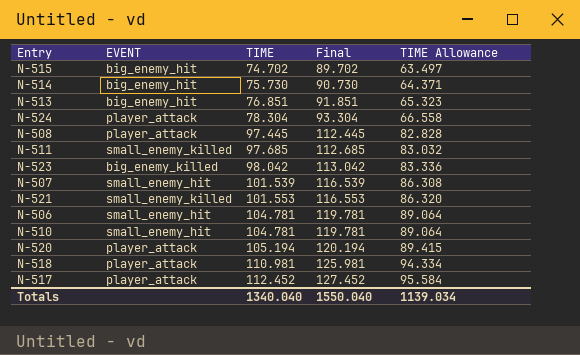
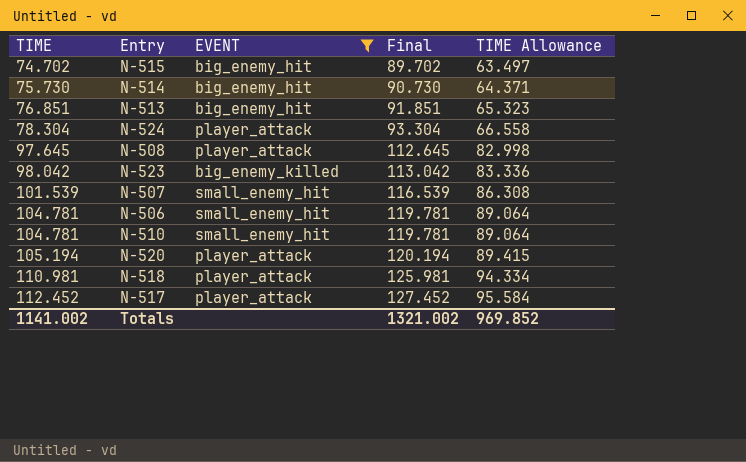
filter: none -> EVENT != small_enemy_killed
column TIME | position: 3 -> 1
N-508 | TIME: 97.445 -> 97.645
N-508 | Final: 112.445 -> 112.645
N-508 | TIME Allowance: 82.828 -> 82.998
Totals | TIME: 1340.040 -> 1141.002
Totals | Final: 1550.040 -> 1321.002
Totals | TIME Allowance: 1139.034 -> 969.852

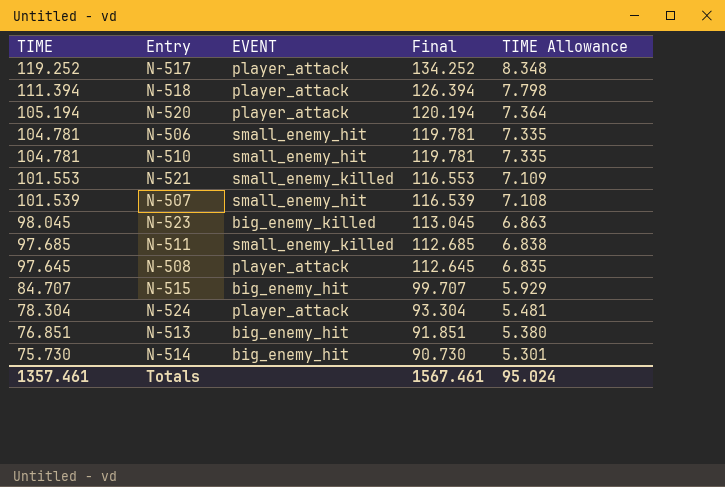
filter: EVENT != small_enemy_killed -> none
row order: TIME ascending -> TIME descending
column TIME Allowance | formula: [TIME] * 0.85 -> [TIME] * 0.07
N-517 | TIME: 112.452 -> 119.252
N-517 | Final: 127.452 -> 134.252
N-518 | TIME: 110.981 -> 111.394
N-518 | Final: 125.981 -> 126.394
N-523 | TIME: 98.042 -> 98.045
N-523 | Final: 113.042 -> 113.045
N-515 | TIME: 74.702 -> 84.707
N-515 | Final: 89.702 -> 99.707
Totals | TIME: 1141.002 -> 1357.461
Totals | Final: 1321.002 -> 1567.461
Totals | TIME Allowance: 969.852 -> 95.024

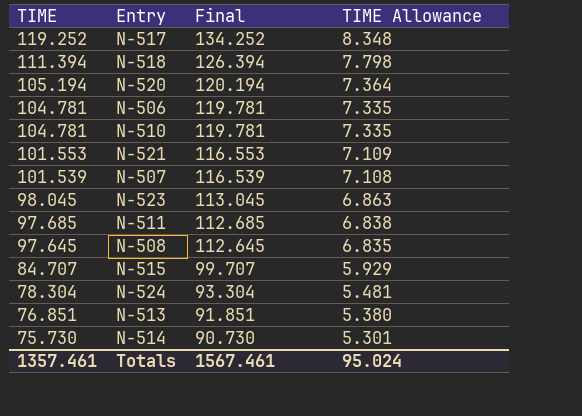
column EVENT | position: 3 -> none

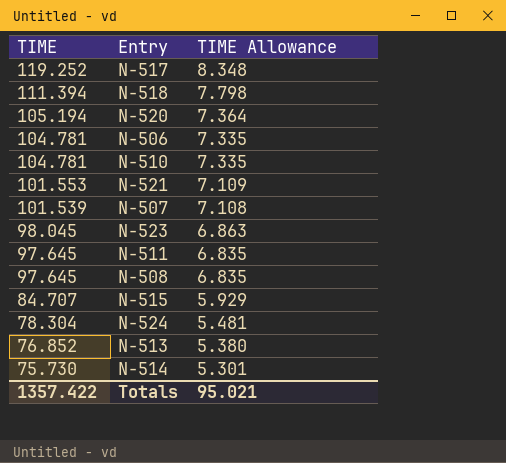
column Final | formula: [TIME] + 15 -> none
N-511 | TIME: 97.685 -> 97.645
N-511 | TIME Allowance: 6.838 -> 6.835
N-513 | TIME: 76.851 -> 76.852
Totals | TIME: 1357.461 -> 1357.422
Totals | TIME Allowance: 95.024 -> 95.021

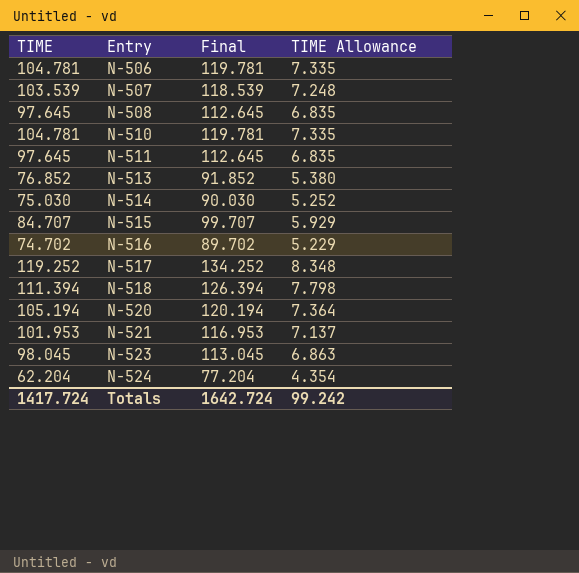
row order: TIME descending -> Entry ascending
column Final | formula: none -> [TIME] + 15
N-507 | TIME: 101.539 -> 103.539
N-507 | TIME Allowance: 7.108 -> 7.248
N-514 | TIME: 75.730 -> 75.030
N-514 | TIME Allowance: 5.301 -> 5.252
row N-516: none -> 74.702 | 89.702 | 5.229
N-521 | TIME: 101.553 -> 101.953
N-521 | TIME Allowance: 7.109 -> 7.137
N-524 | TIME: 78.304 -> 62.204
N-524 | TIME Allowance: 5.481 -> 4.354
Totals | TIME: 1357.422 -> 1417.724
Totals | TIME Allowance: 95.021 -> 99.242

